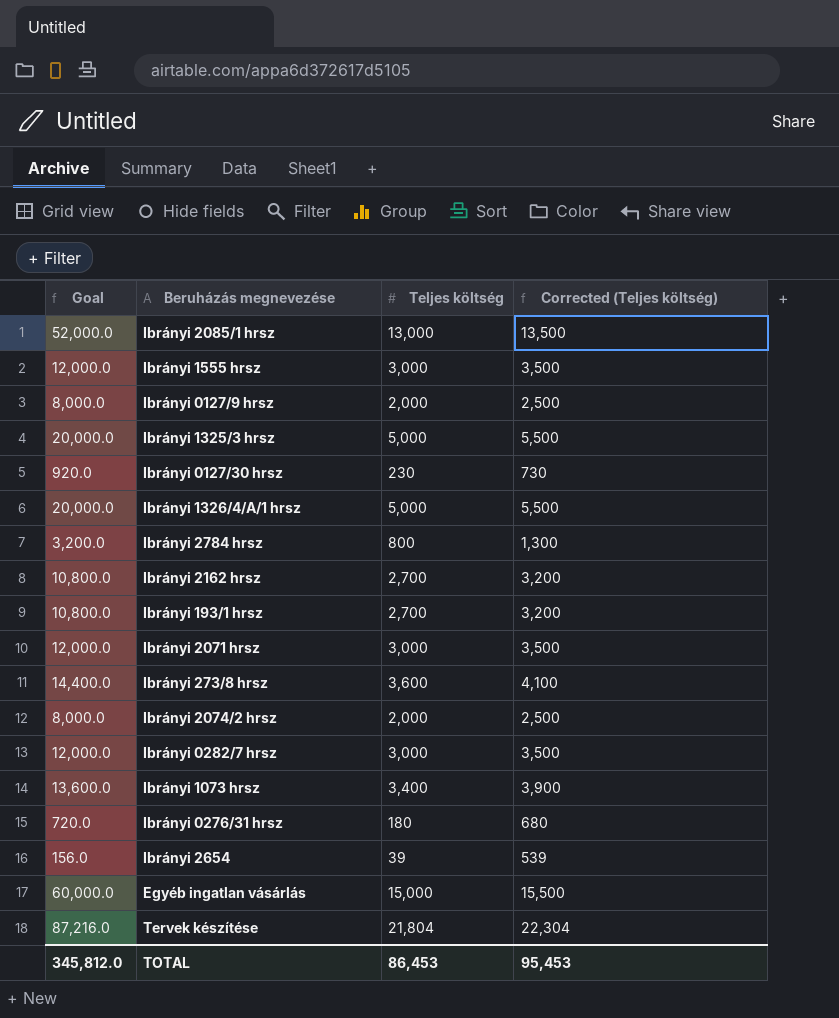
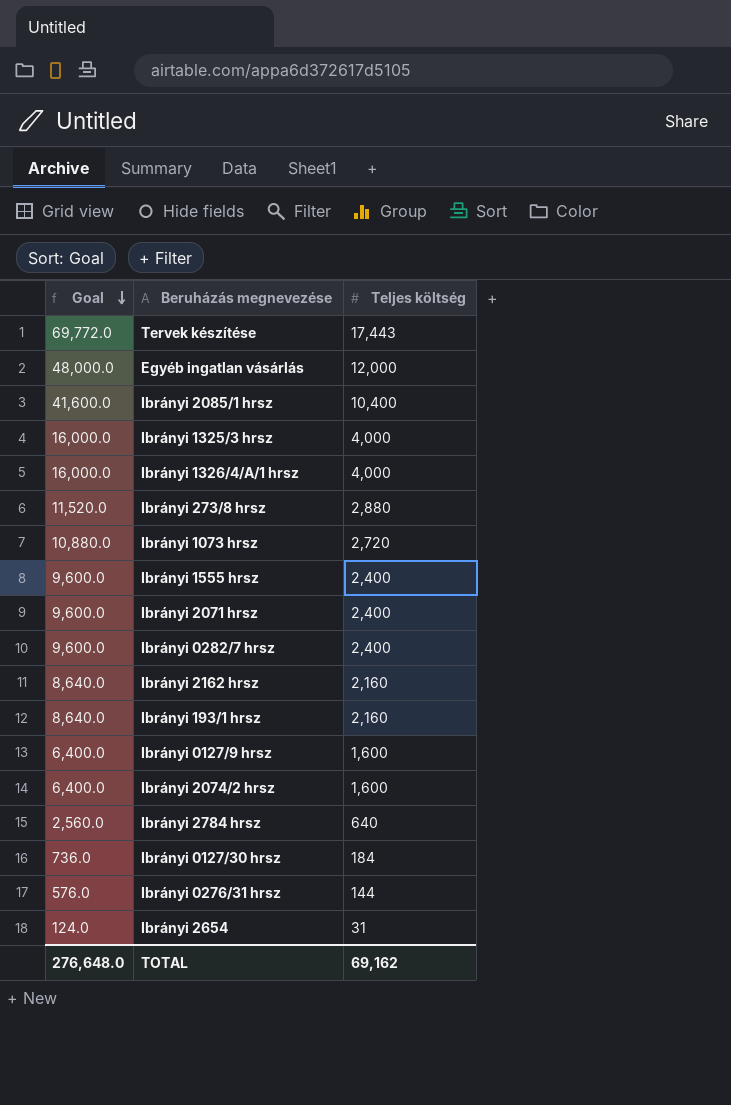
row order: none -> Goal descending
column Corrected (Teljes költség) | formula: [Teljes költség] + 500 -> none
Tervek készítése | Goal: 87,216.0 -> 69,772.0
Tervek készítése | Teljes költség: 21,804 -> 17,443
Egyéb ingatlan vásárlás | Goal: 60,000.0 -> 48,000.0
Egyéb ingatlan vásárlás | Teljes költség: 15,000 -> 12,000
Ibrányi 2085/1 hrsz | Goal: 52,000.0 -> 41,600.0
Ibrányi 2085/1 hrsz | Teljes költség: 13,000 -> 10,400
Ibrányi 1325/3 hrsz | Goal: 20,000.0 -> 16,000.0
Ibrányi 1325/3 hrsz | Teljes költség: 5,000 -> 4,000
Ibrányi 1326/4/A/1 hrsz | Goal: 20,000.0 -> 16,000.0
Ibrányi 1326/4/A/1 hrsz | Teljes költség: 5,000 -> 4,000
Ibrányi 273/8 hrsz | Goal: 14,400.0 -> 11,520.0
Ibrányi 273/8 hrsz | Teljes költség: 3,600 -> 2,880
Ibrányi 1073 hrsz | Goal: 13,600.0 -> 10,880.0
Ibrányi 1073 hrsz | Teljes költség: 3,400 -> 2,720
Ibrányi 1555 hrsz | Goal: 12,000.0 -> 9,600.0
Ibrányi 1555 hrsz | Teljes költség: 3,000 -> 2,400
Ibrányi 2071 hrsz | Goal: 12,000.0 -> 9,600.0
Ibrányi 2071 hrsz | Teljes költség: 3,000 -> 2,400
Ibrányi 0282/7 hrsz | Goal: 12,000.0 -> 9,600.0
Ibrányi 0282/7 hrsz | Teljes költség: 3,000 -> 2,400
Ibrányi 2162 hrsz | Goal: 10,800.0 -> 8,640.0
Ibrányi 2162 hrsz | Teljes költség: 2,700 -> 2,160
Ibrányi 193/1 hrsz | Goal: 10,800.0 -> 8,640.0
Ibrányi 193/1 hrsz | Teljes költség: 2,700 -> 2,160
Ibrányi 0127/9 hrsz | Goal: 8,000.0 -> 6,400.0
Ibrányi 0127/9 hrsz | Teljes költség: 2,000 -> 1,600
Ibrányi 2074/2 hrsz | Goal: 8,000.0 -> 6,400.0
Ibrányi 2074/2 hrsz | Teljes költség: 2,000 -> 1,600
Ibrányi 2784 hrsz | Goal: 3,200.0 -> 2,560.0
Ibrányi 2784 hrsz | Teljes költség: 800 -> 640
Ibrányi 0127/30 hrsz | Goal: 920.0 -> 736.0
Ibrányi 0127/30 hrsz | Teljes költség: 230 -> 184
Ibrányi 0276/31 hrsz | Goal: 720.0 -> 576.0
Ibrányi 0276/31 hrsz | Teljes költség: 180 -> 144
Ibrányi 2654 | Goal: 156.0 -> 124.0
Ibrányi 2654 | Teljes költség: 39 -> 31
TOTAL | Goal: 345,812.0 -> 276,648.0
TOTAL | Teljes költség: 86,453 -> 69,162

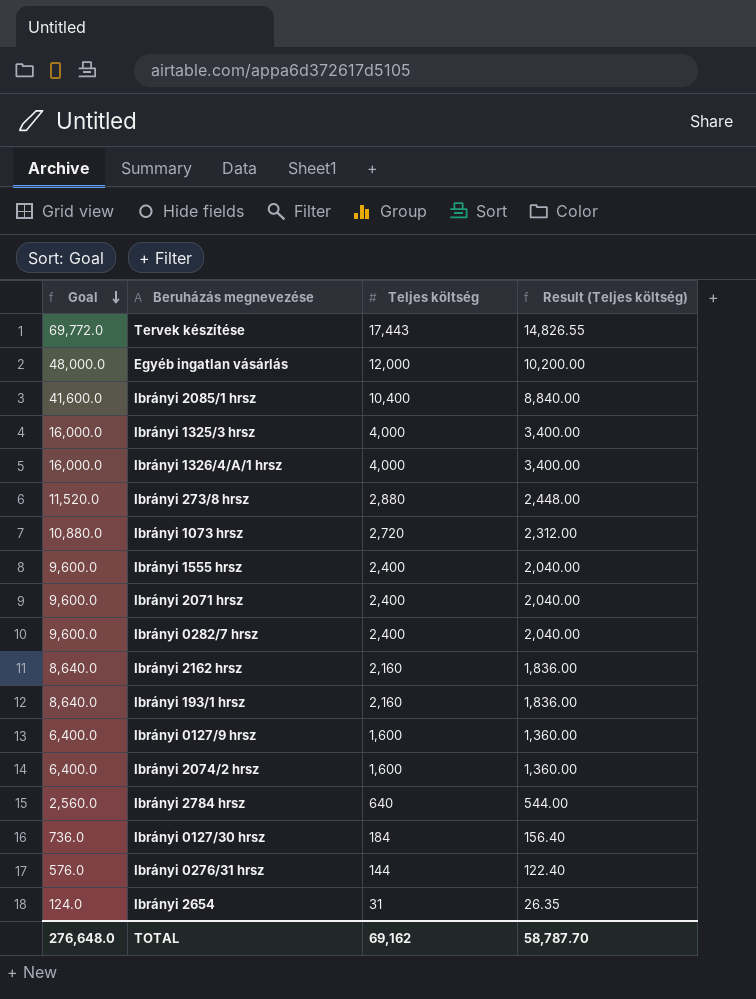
column Result (Teljes költség) | formula: none -> [Teljes költség] * 0.85

